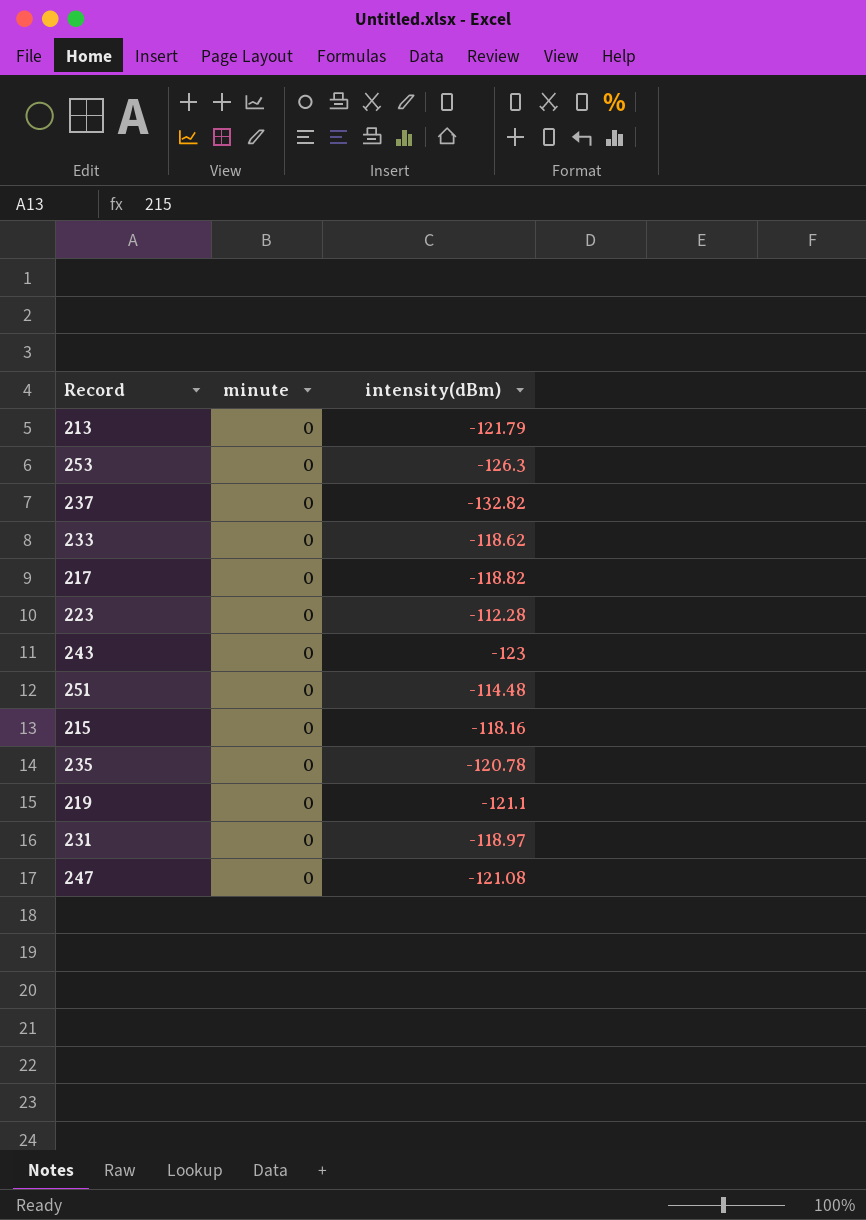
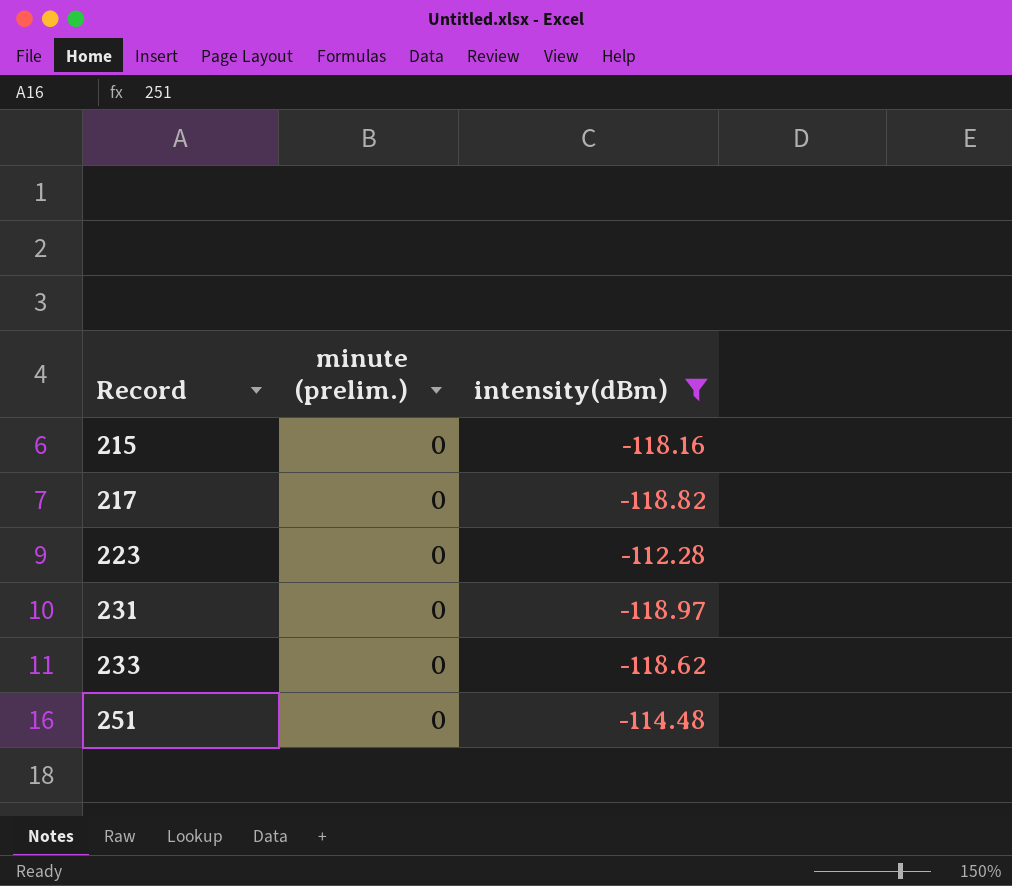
filter: none -> intensity(dBm) >= -118.97
row order: none -> Record ascending
column name: minute -> minute (prelim.)

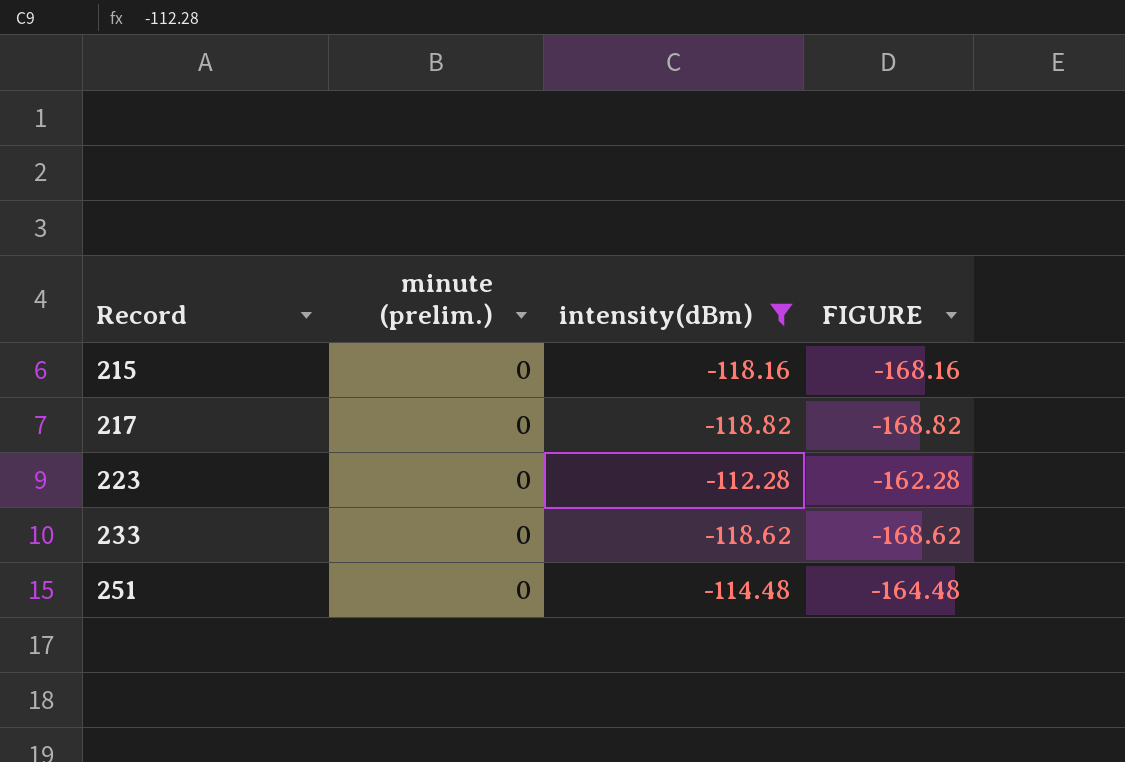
column FIGURE | formula: none -> [intensity(dBm)] - 50
row 231: 0 | -118.97 -> none

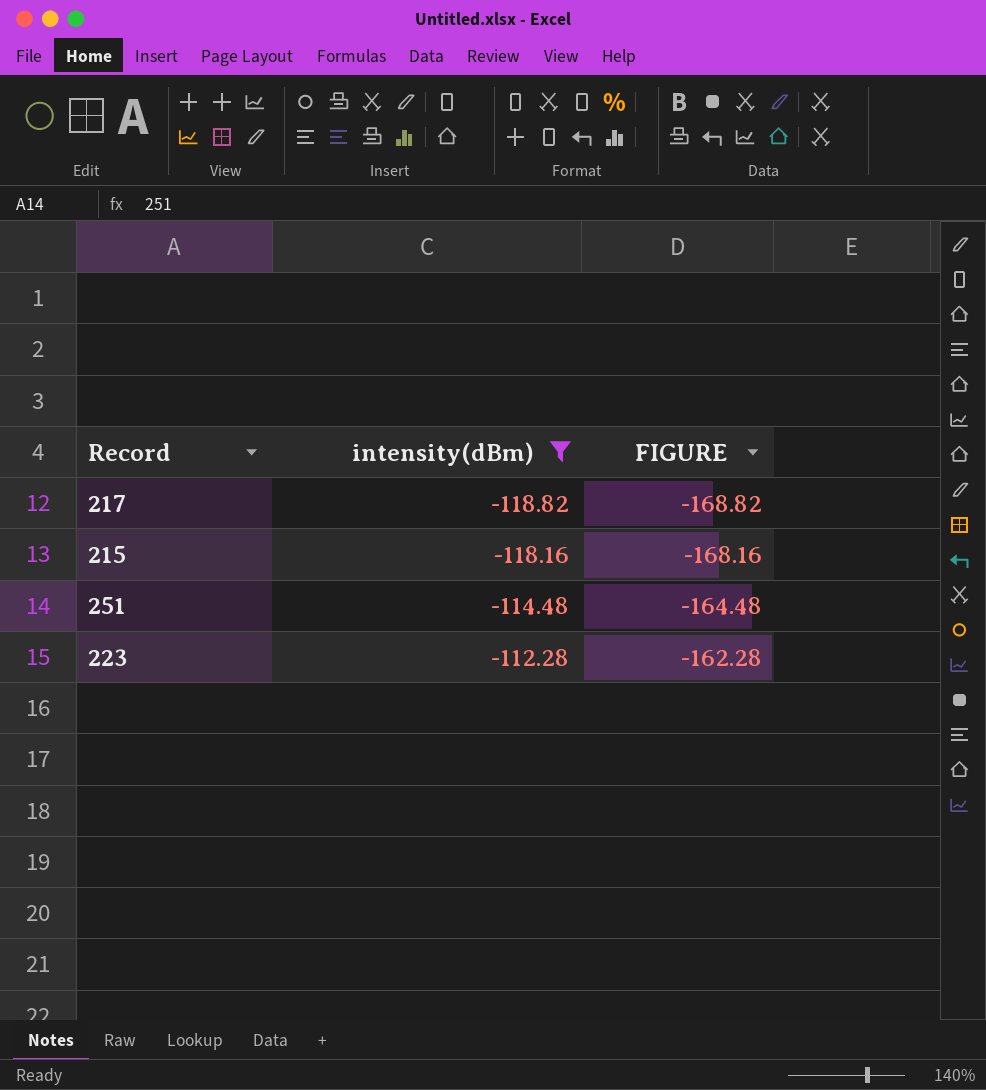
row order: Record ascending -> intensity(dBm) ascending
column minute (prelim.) | position: 2 -> none
row 233: 0 | -118.62 | -168.62 -> none

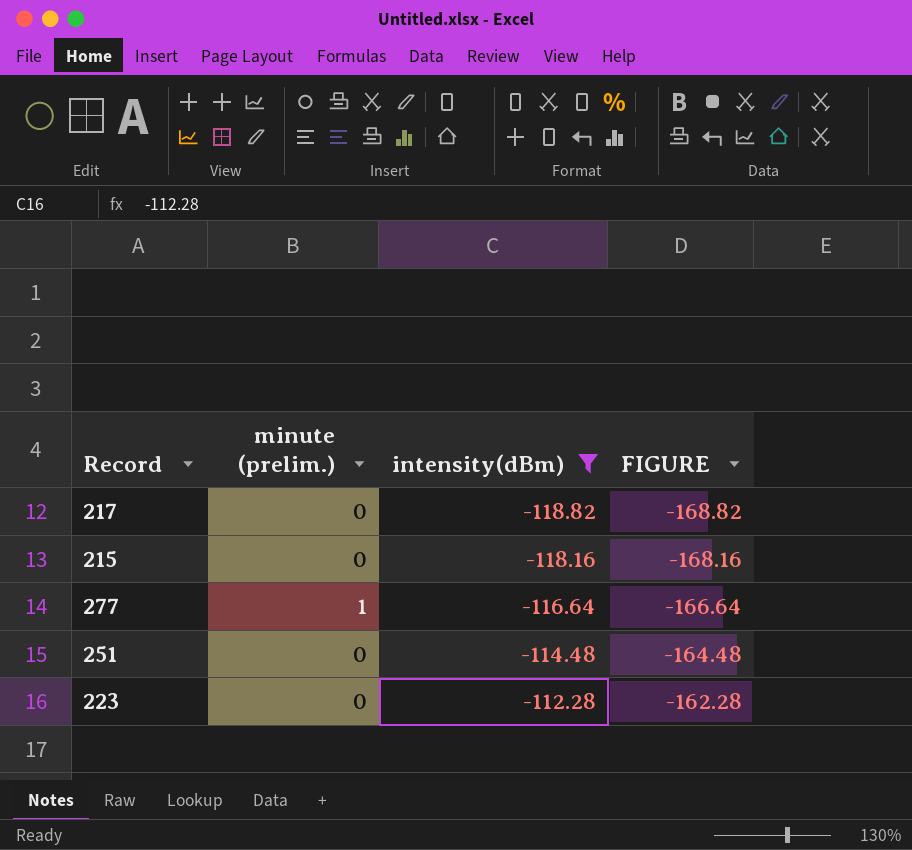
column minute (prelim.) | position: none -> 2
row 277: none -> 1 | -116.64 | -166.64

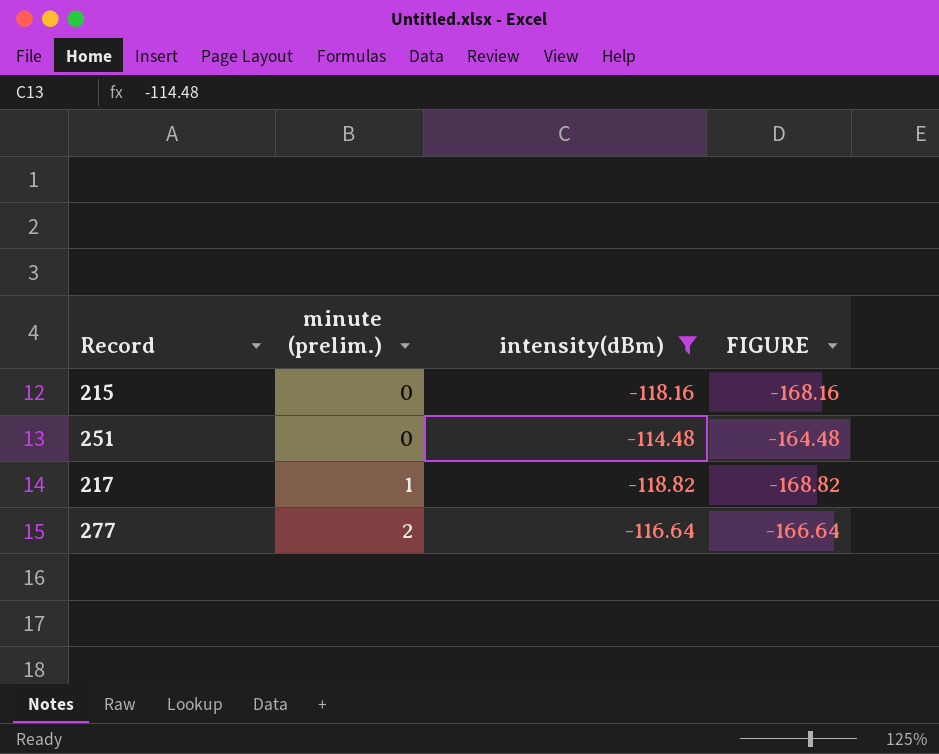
row order: intensity(dBm) ascending -> minute (prelim.) ascending
row 223: 0 | -112.28 | -162.28 -> none
217 | minute (prelim.): 0 -> 1
277 | minute (prelim.): 1 -> 2

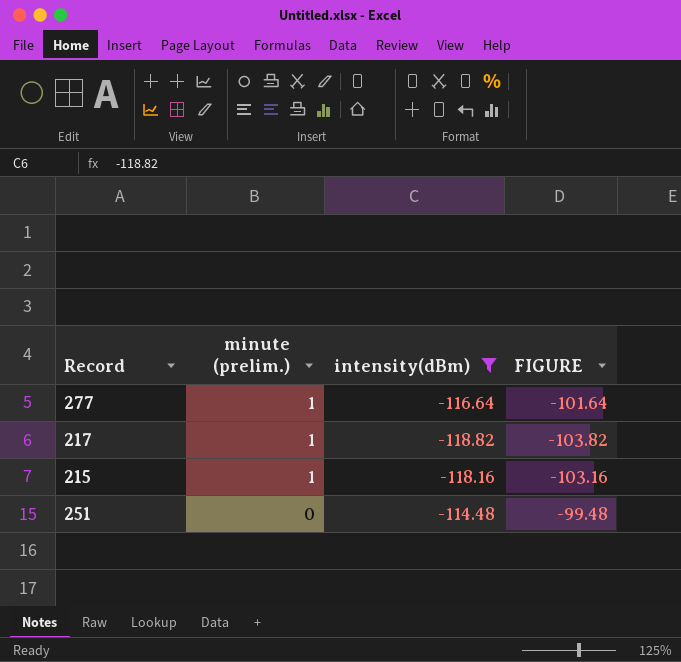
row order: minute (prelim.) ascending -> minute (prelim.) descending
column FIGURE | formula: [intensity(dBm)] - 50 -> [intensity(dBm)] + 15
277 | minute (prelim.): 2 -> 1
215 | minute (prelim.): 0 -> 1

